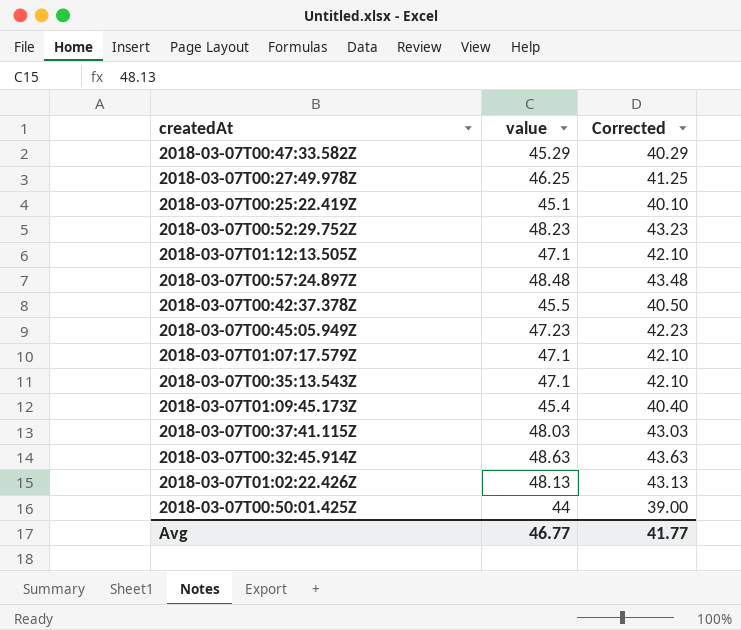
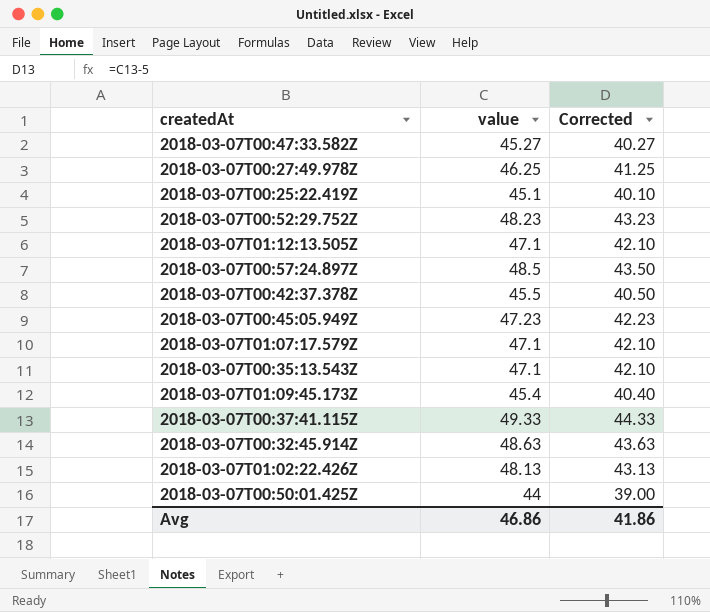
2018-03-07T00:47:33.582Z | value: 45.29 -> 45.27
2018-03-07T00:47:33.582Z | Corrected: 40.29 -> 40.27
2018-03-07T00:57:24.897Z | value: 48.48 -> 48.5
2018-03-07T00:57:24.897Z | Corrected: 43.48 -> 43.50
2018-03-07T00:37:41.115Z | value: 48.03 -> 49.33
2018-03-07T00:37:41.115Z | Corrected: 43.03 -> 44.33
Avg | value: 46.77 -> 46.86
Avg | Corrected: 41.77 -> 41.86

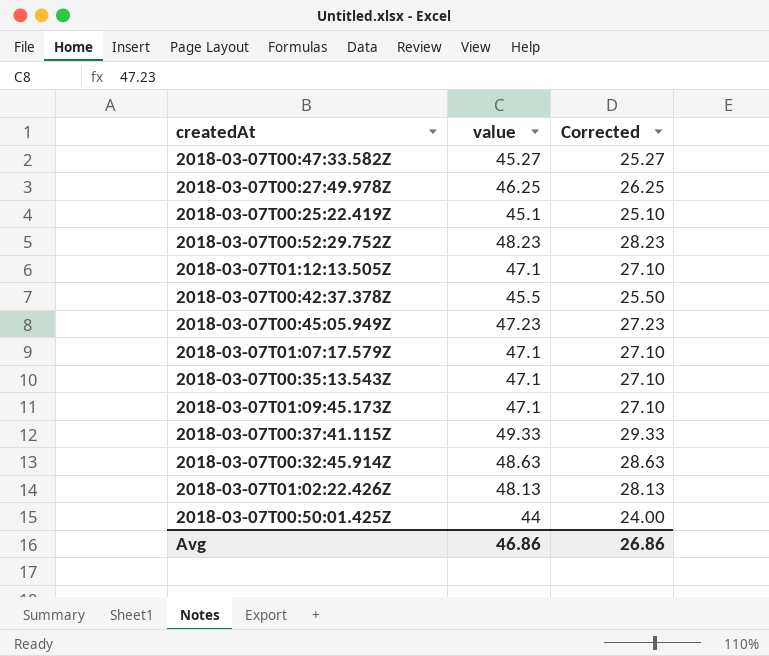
column Corrected | formula: [value] - 5 -> [value] - 20
row 2018-03-07T00:57:24.897Z: 48.5 | 43.50 -> none
2018-03-07T01:09:45.173Z | value: 45.4 -> 47.1
Avg | Corrected: 41.86 -> 26.86

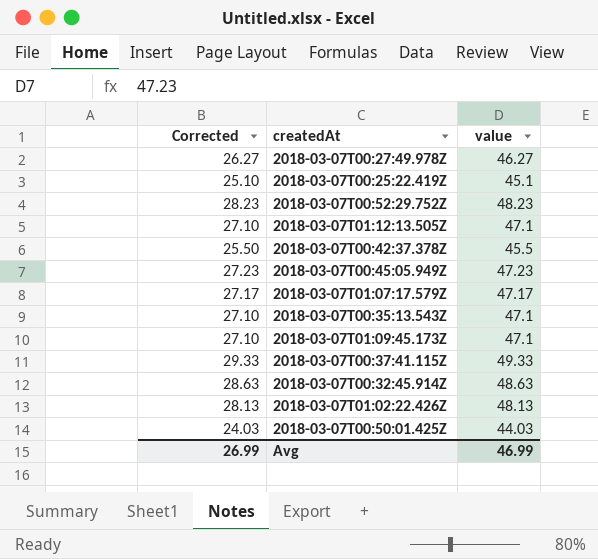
column Corrected | position: 3 -> 1
row 2018-03-07T00:47:33.582Z: 45.27 | 25.27 -> none
2018-03-07T00:27:49.978Z | Corrected: 26.25 -> 26.27
2018-03-07T00:27:49.978Z | value: 46.25 -> 46.27
2018-03-07T01:07:17.579Z | Corrected: 27.10 -> 27.17
2018-03-07T01:07:17.579Z | value: 47.1 -> 47.17
2018-03-07T00:50:01.425Z | Corrected: 24.00 -> 24.03
2018-03-07T00:50:01.425Z | value: 44 -> 44.03
Avg | Corrected: 26.86 -> 26.99
Avg | value: 46.86 -> 46.99

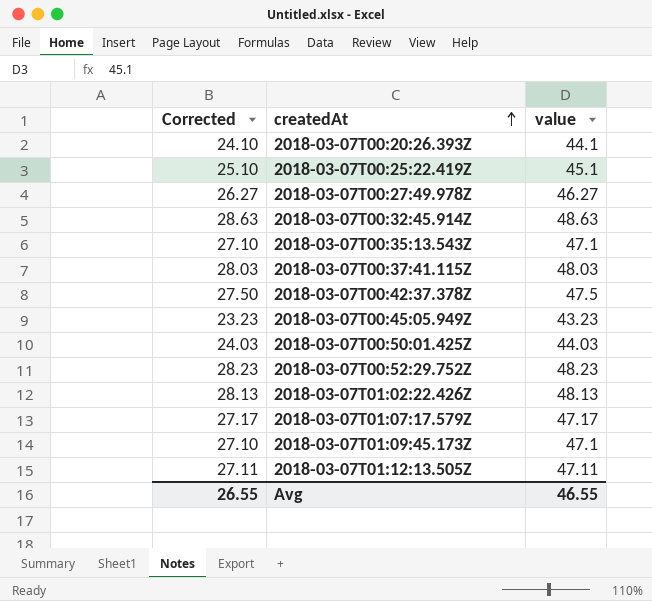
row order: none -> createdAt ascending
row 2018-03-07T00:20:26.393Z: none -> 24.10 | 44.1
2018-03-07T00:37:41.115Z | Corrected: 29.33 -> 28.03
2018-03-07T00:37:41.115Z | value: 49.33 -> 48.03
2018-03-07T00:42:37.378Z | Corrected: 25.50 -> 27.50
2018-03-07T00:42:37.378Z | value: 45.5 -> 47.5
2018-03-07T00:45:05.949Z | Corrected: 27.23 -> 23.23
2018-03-07T00:45:05.949Z | value: 47.23 -> 43.23
2018-03-07T01:12:13.505Z | Corrected: 27.10 -> 27.11
2018-03-07T01:12:13.505Z | value: 47.1 -> 47.11
Avg | Corrected: 26.99 -> 26.55
Avg | value: 46.99 -> 46.55

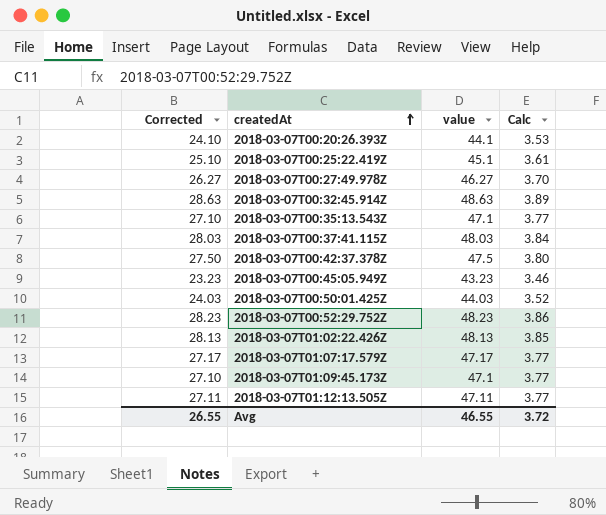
column Calc | formula: none -> [value] * 0.08

